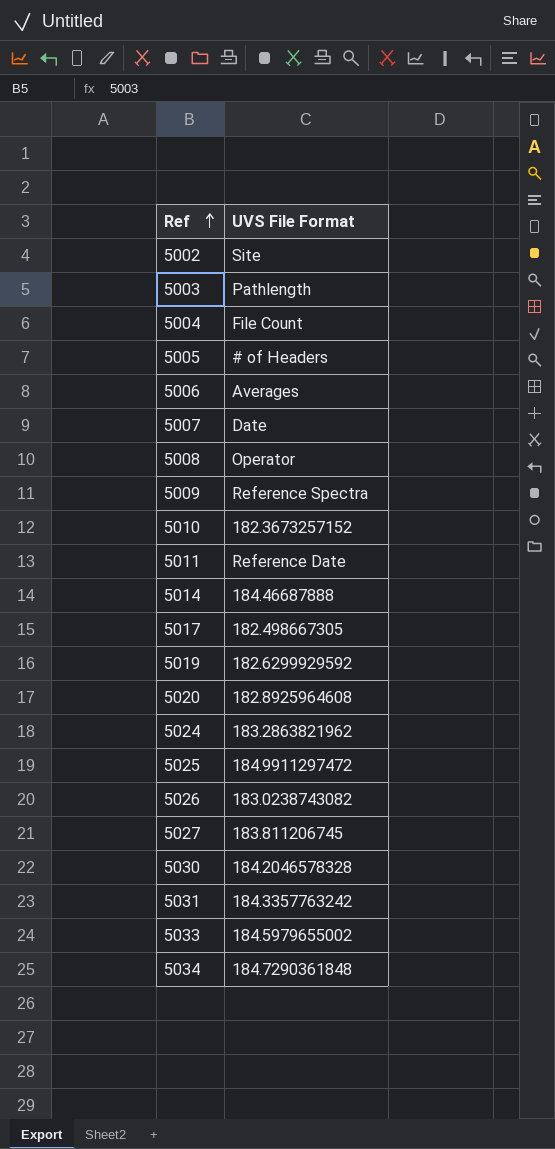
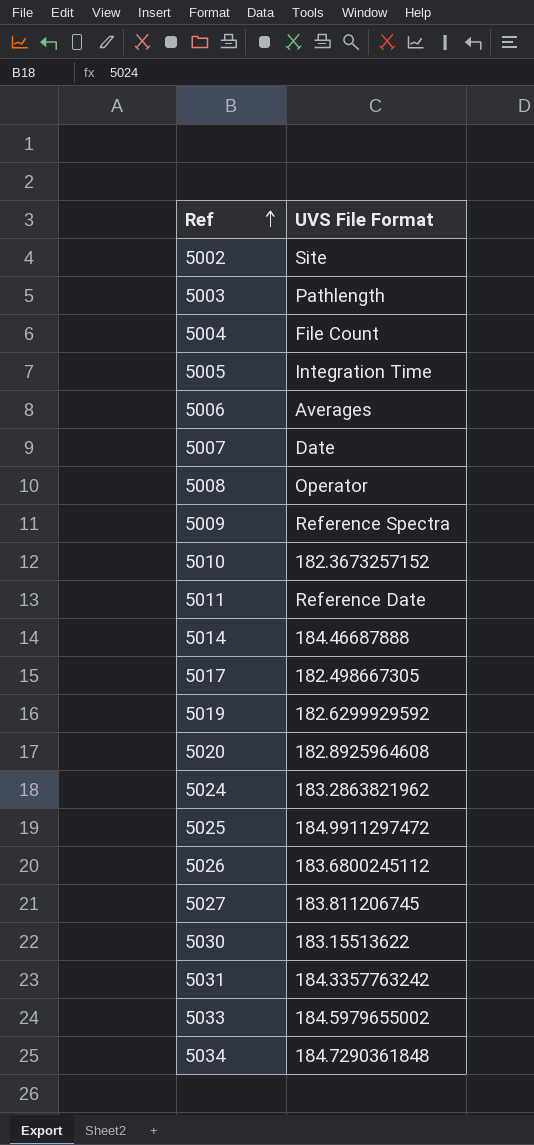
5005 | UVS File Format: # of Headers -> Integration Time
5026 | UVS File Format: 183.0238743082 -> 183.6800245112
5030 | UVS File Format: 184.2046578328 -> 183.15513622

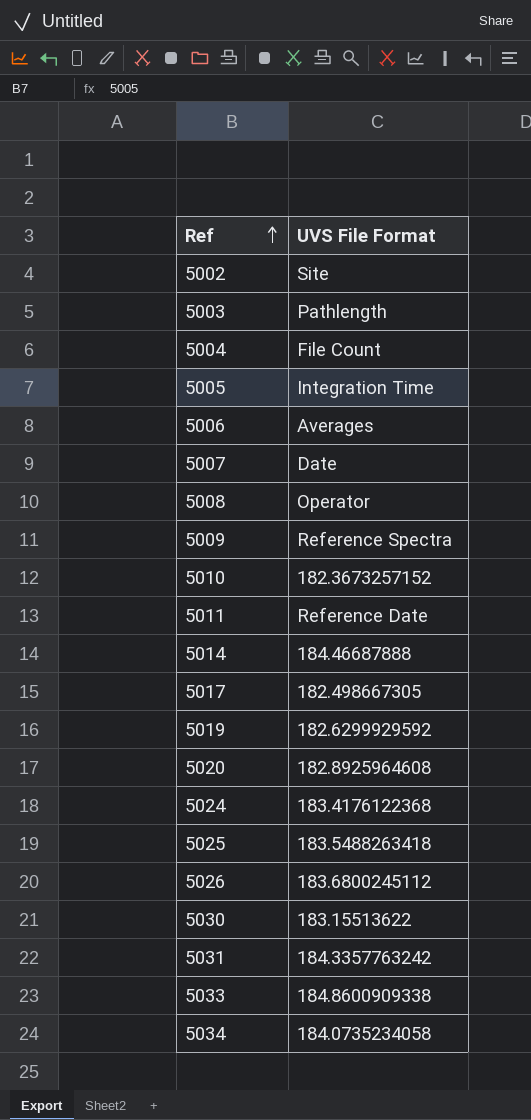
row 5027: 183.811206745 -> none
5024 | UVS File Format: 183.2863821962 -> 183.4176122368
5025 | UVS File Format: 184.9911297472 -> 183.5488263418
5033 | UVS File Format: 184.5979655002 -> 184.8600909338
5034 | UVS File Format: 184.7290361848 -> 184.0735234058

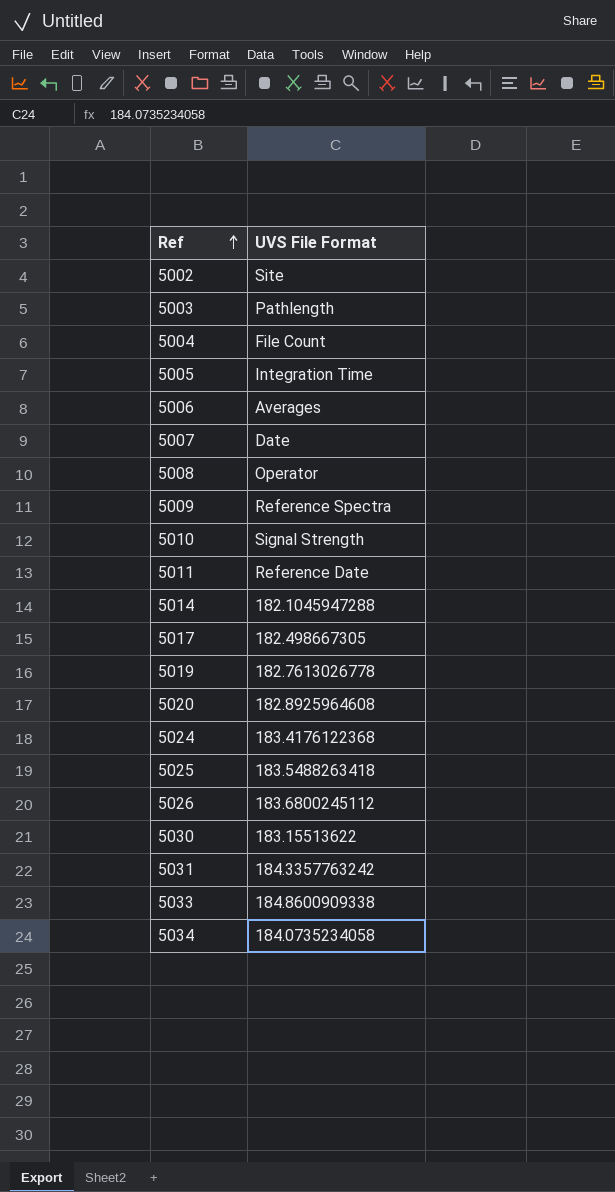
5010 | UVS File Format: 182.3673257152 -> Signal Strength
5014 | UVS File Format: 184.46687888 -> 182.1045947288
5019 | UVS File Format: 182.6299929592 -> 182.7613026778

